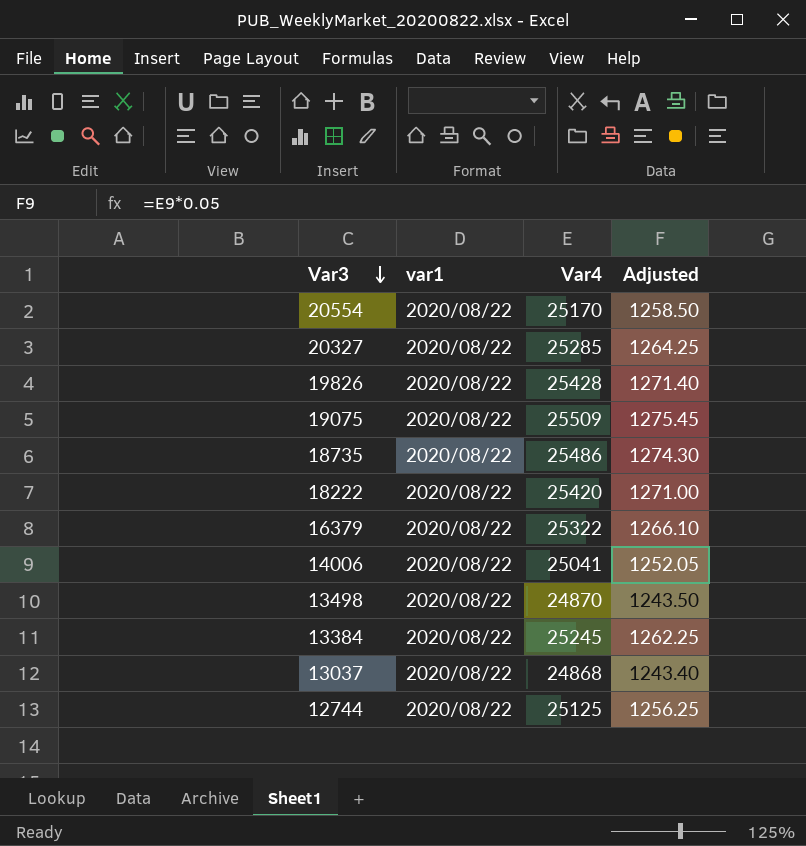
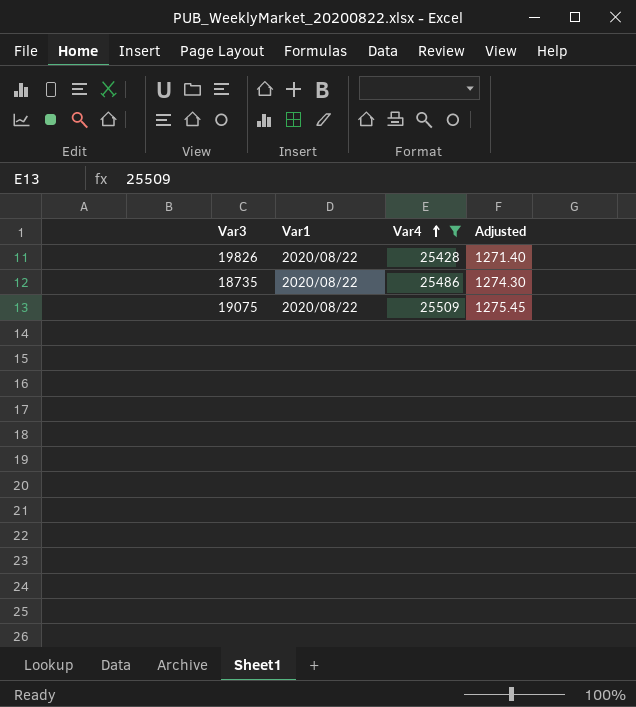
filter: none -> Var4 >= 25428
row order: Var3 descending -> Var4 ascending
column name: var1 -> Var1

